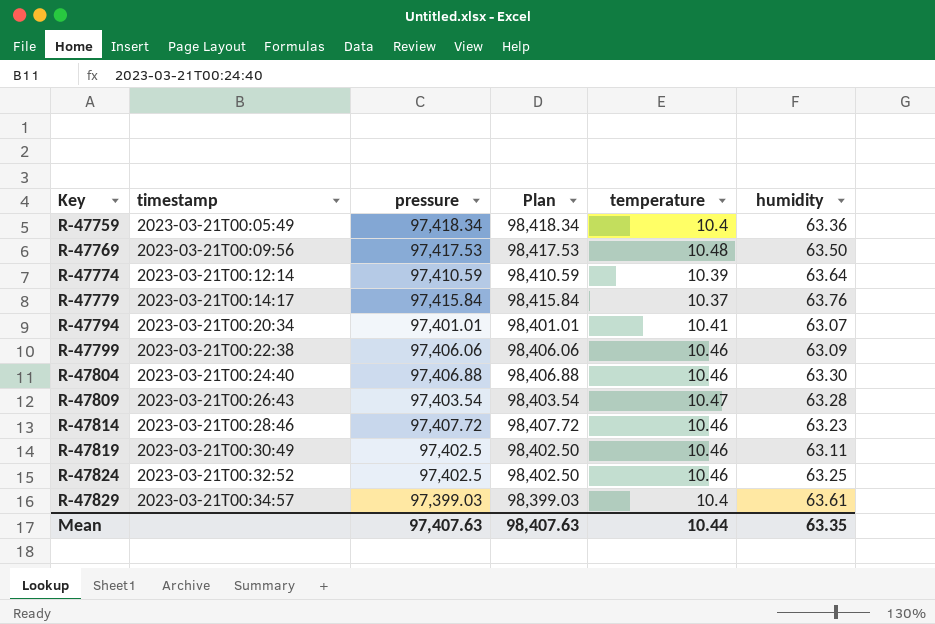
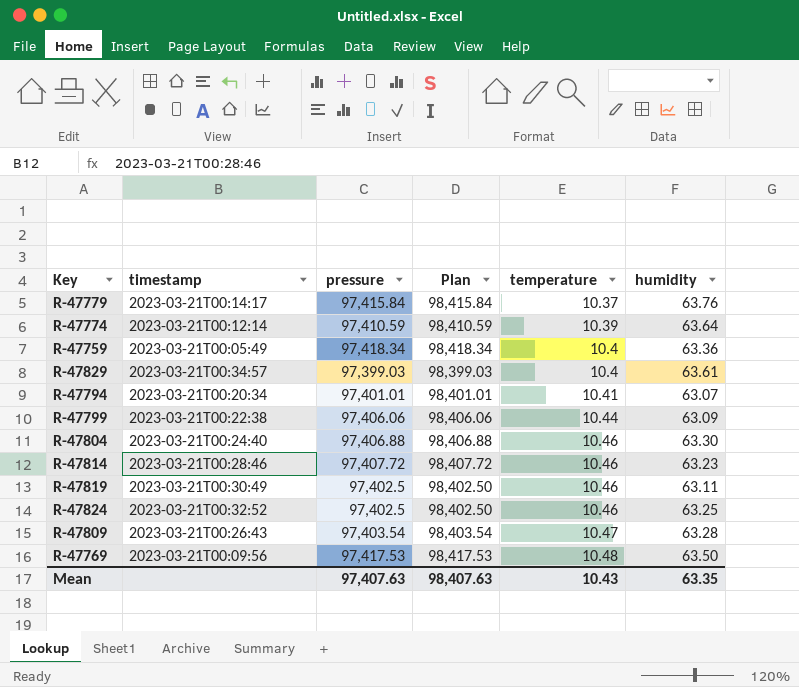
row order: Key ascending -> temperature ascending
R-47799 | temperature: 10.46 -> 10.44
Mean | temperature: 10.44 -> 10.43

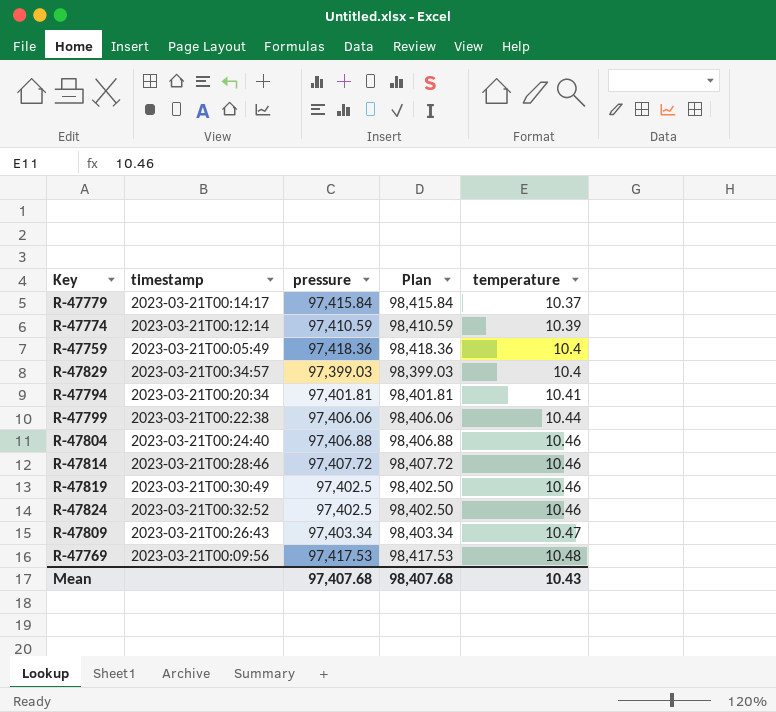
column humidity | position: 6 -> none
R-47759 | pressure: 97,418.34 -> 97,418.36
R-47759 | Plan: 98,418.34 -> 98,418.36
R-47794 | pressure: 97,401.01 -> 97,401.81
R-47794 | Plan: 98,401.01 -> 98,401.81
R-47809 | pressure: 97,403.54 -> 97,403.34
R-47809 | Plan: 98,403.54 -> 98,403.34
Mean | pressure: 97,407.63 -> 97,407.68
Mean | Plan: 98,407.63 -> 98,407.68

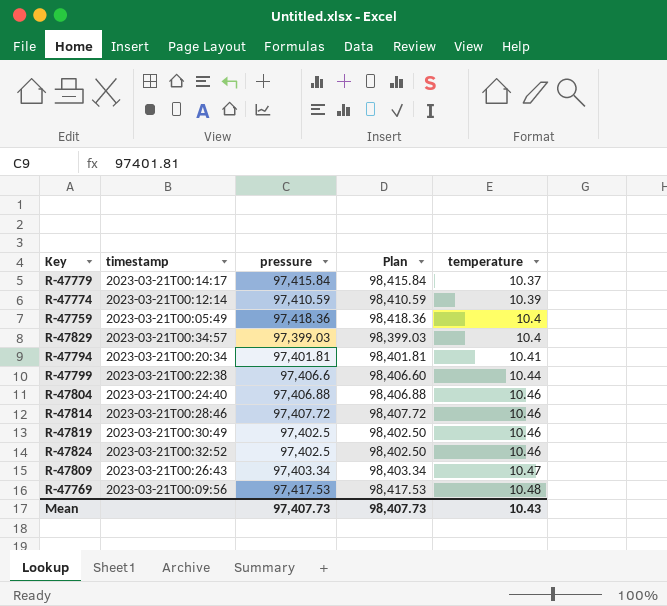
R-47799 | pressure: 97,406.06 -> 97,406.6
R-47799 | Plan: 98,406.06 -> 98,406.60
Mean | pressure: 97,407.68 -> 97,407.73
Mean | Plan: 98,407.68 -> 98,407.73

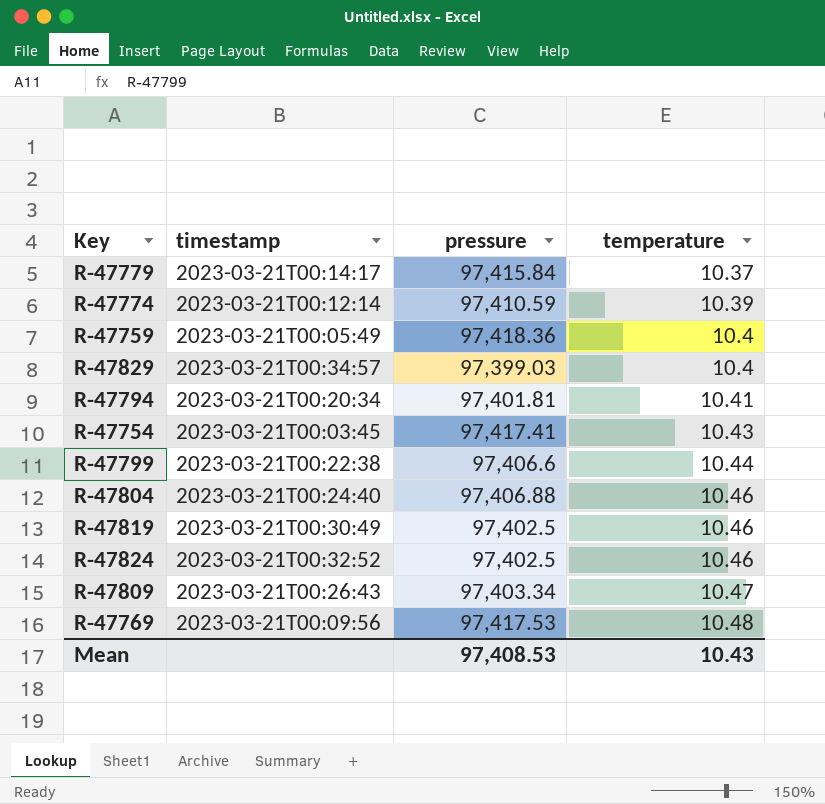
column Plan | formula: [pressure] + 1000 -> none
row R-47814: 2023-03-21T00:28:46 | 97,407.72 | 98,407.72 | 10.46 -> none
row R-47754: none -> 2023-03-21T00:03:45 | 97,417.41 | 10.43
Mean | pressure: 97,407.73 -> 97,408.53

